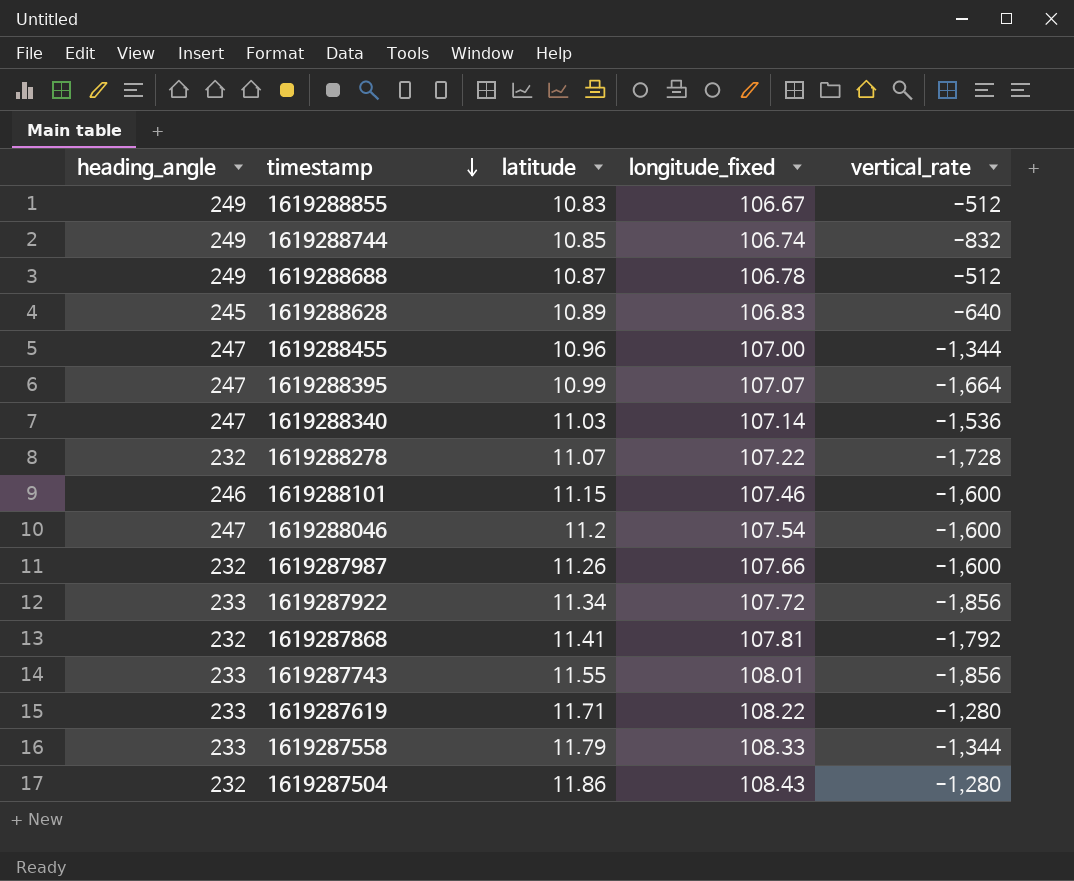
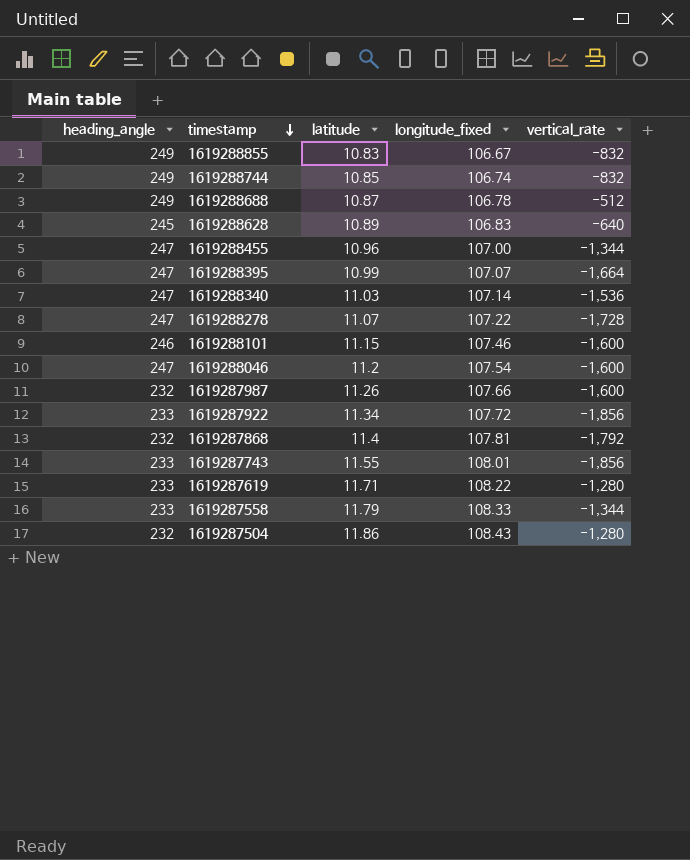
1619288855 | vertical_rate: -512 -> -832
1619288278 | heading_angle: 232 -> 247
1619287868 | latitude: 11.41 -> 11.4

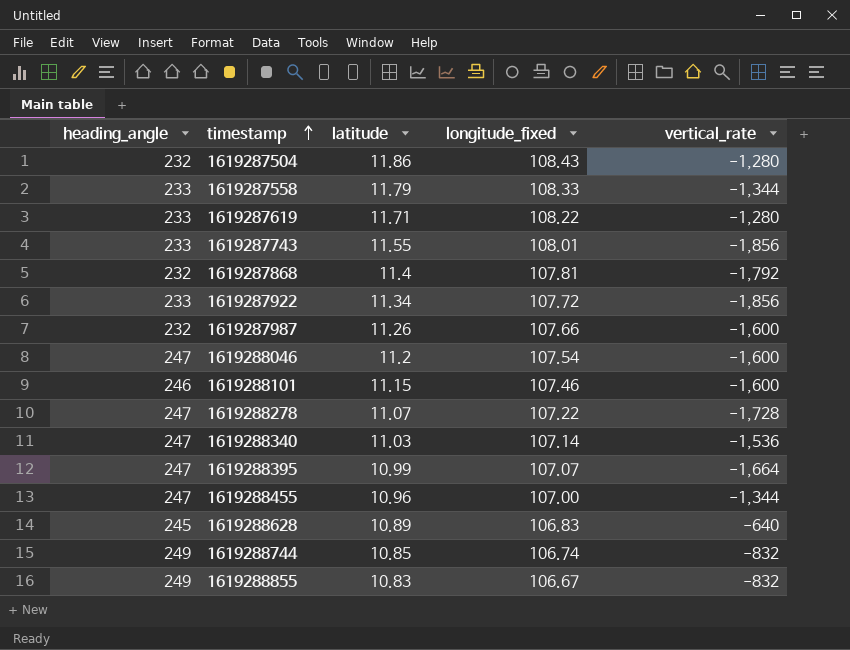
row order: timestamp descending -> timestamp ascending
row 1619288688: 249 | 10.87 | 106.78 | -512 -> none

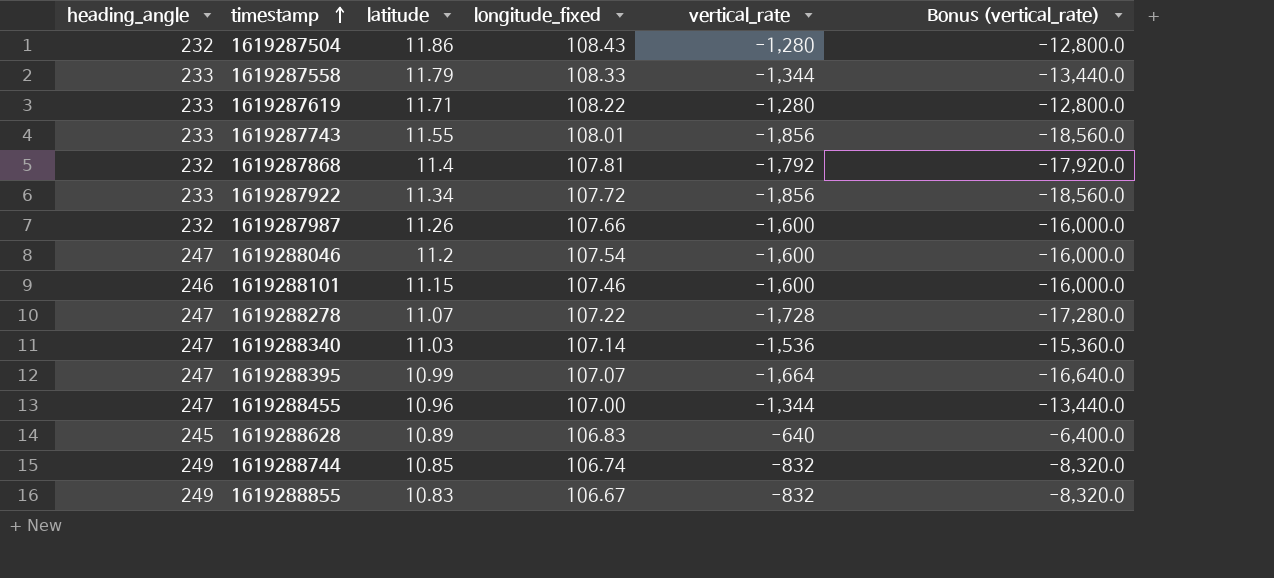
column Bonus (vertical_rate) | formula: none -> [vertical_rate] * 10

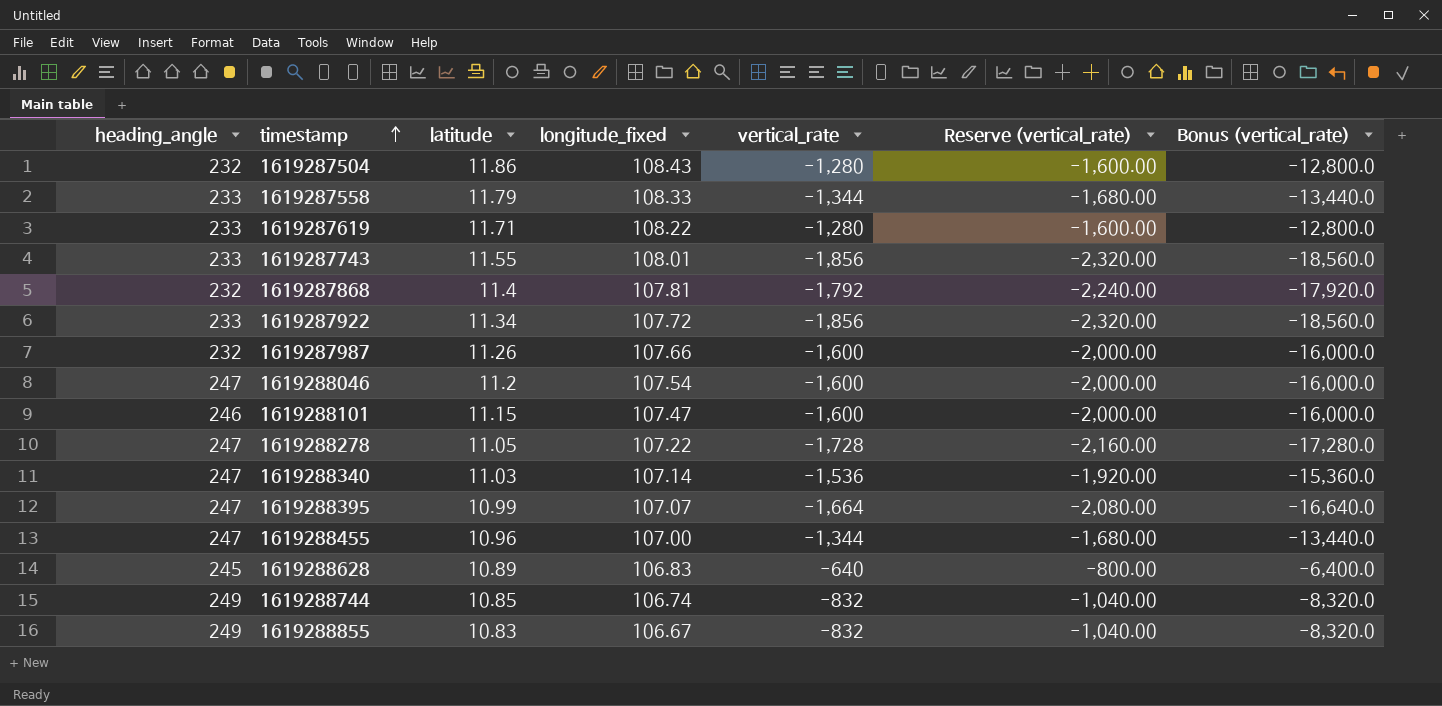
column Reserve (vertical_rate) | formula: none -> [vertical_rate] * 1.25
1619288101 | longitude_fixed: 107.46 -> 107.47
1619288278 | latitude: 11.07 -> 11.05

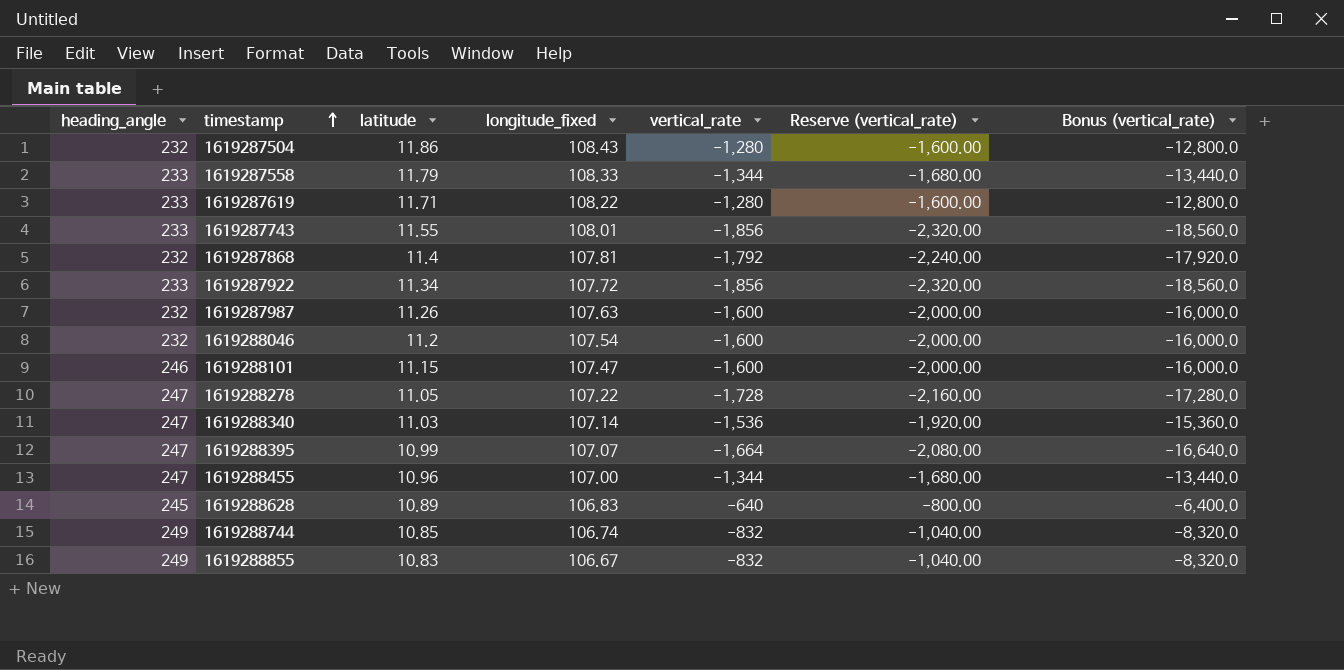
1619287987 | longitude_fixed: 107.66 -> 107.63
1619288046 | heading_angle: 247 -> 232

